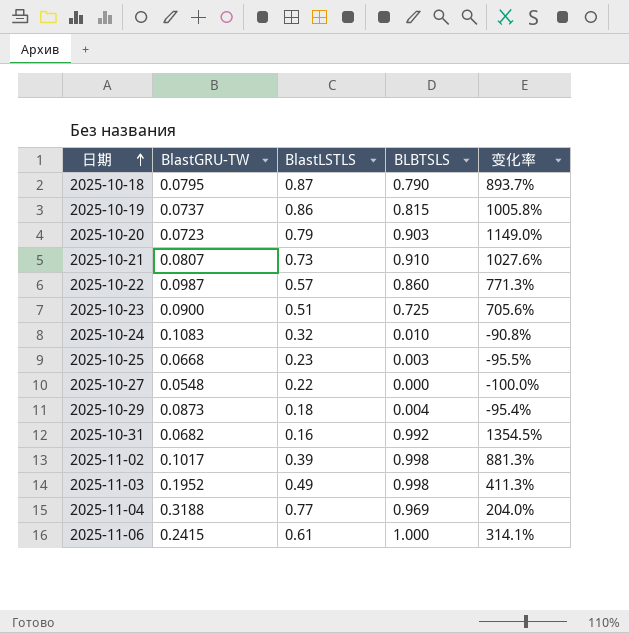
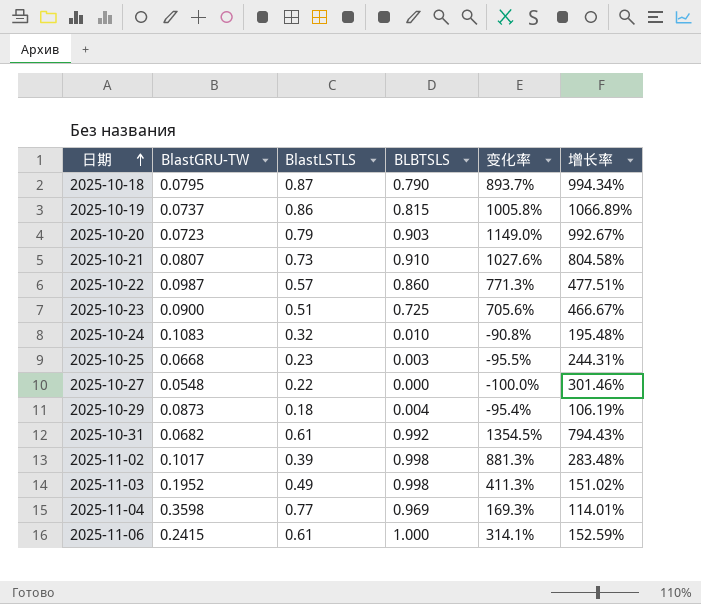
column 增长率 | formula: none -> ([BlastLSTLS] - [BlastGRU-TW]) / [BlastGRU-TW]
2025-10-31 | BlastLSTLS: 0.16 -> 0.61
2025-11-04 | BlastGRU-TW: 0.3188 -> 0.3598
2025-11-04 | 变化率: 204.0% -> 169.3%

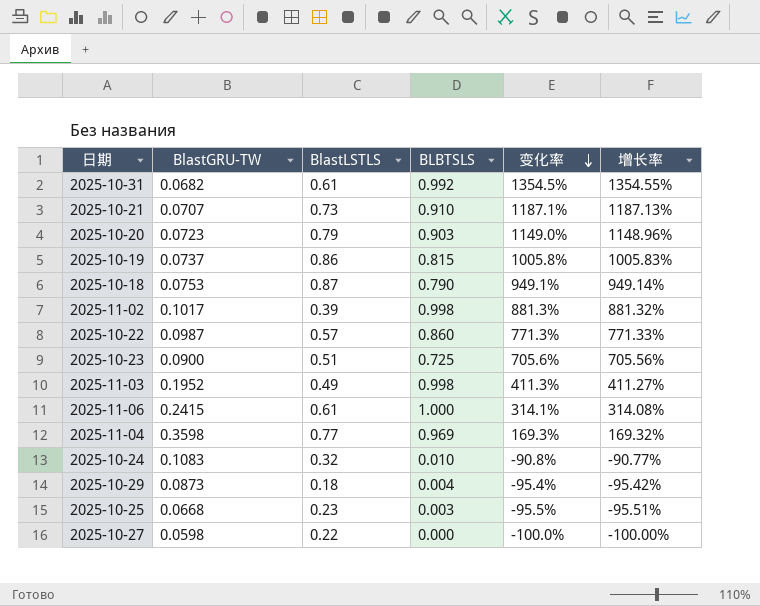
row order: 日期 ascending -> 变化率 descending
column 增长率 | formula: ([BlastLSTLS] - [BlastGRU-TW]) / [BlastGRU-TW] -> ([BLBTSLS] - [BlastGRU-TW]) / [BlastGRU-TW]
2025-10-21 | BlastGRU-TW: 0.0807 -> 0.0707
2025-10-21 | 变化率: 1027.6% -> 1187.1%
2025-10-18 | BlastGRU-TW: 0.0795 -> 0.0753
2025-10-18 | 变化率: 893.7% -> 949.1%
2025-10-27 | BlastGRU-TW: 0.0548 -> 0.0598

